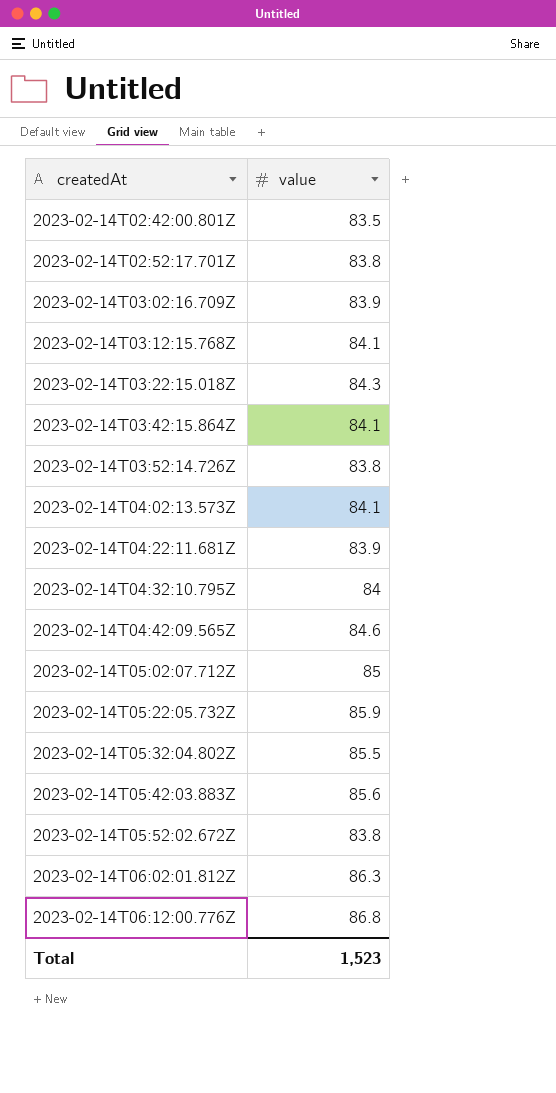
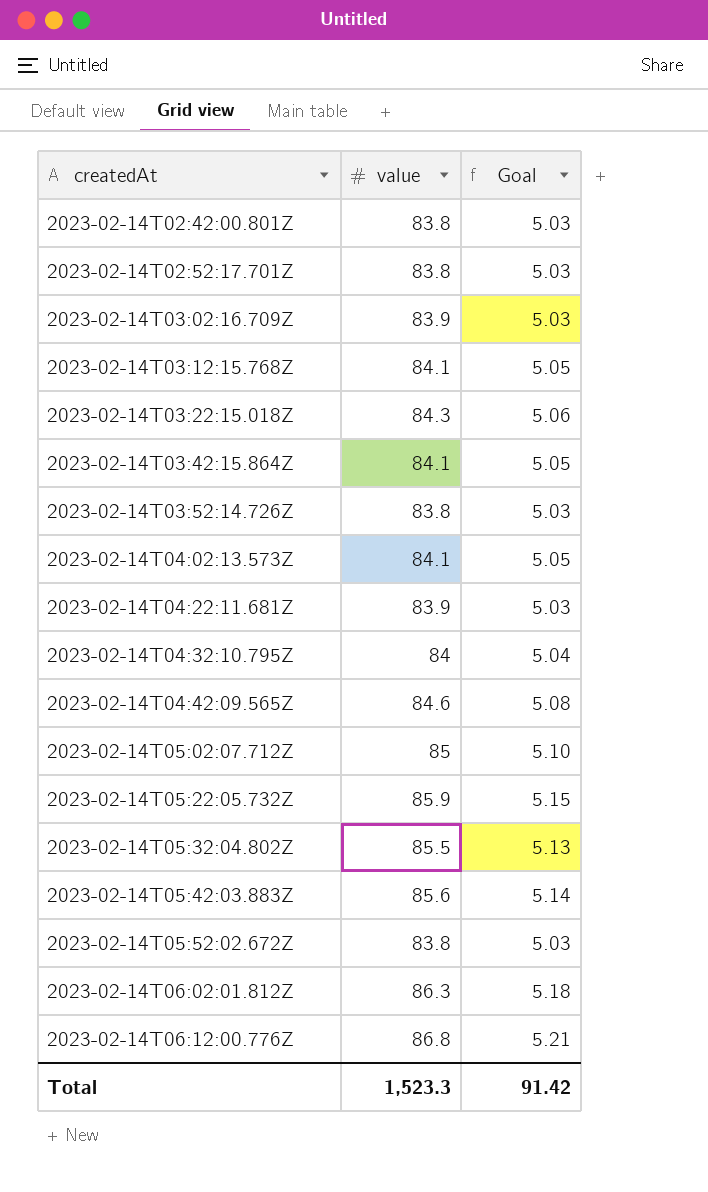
column Goal | formula: none -> [value] * 0.06
2023-02-14T02:42:00.801Z | value: 83.5 -> 83.8
Total | value: 1,523 -> 1,523.3

